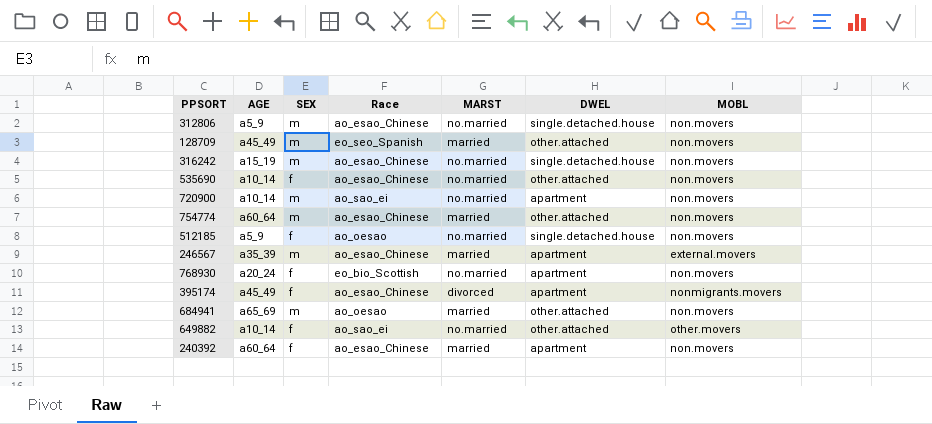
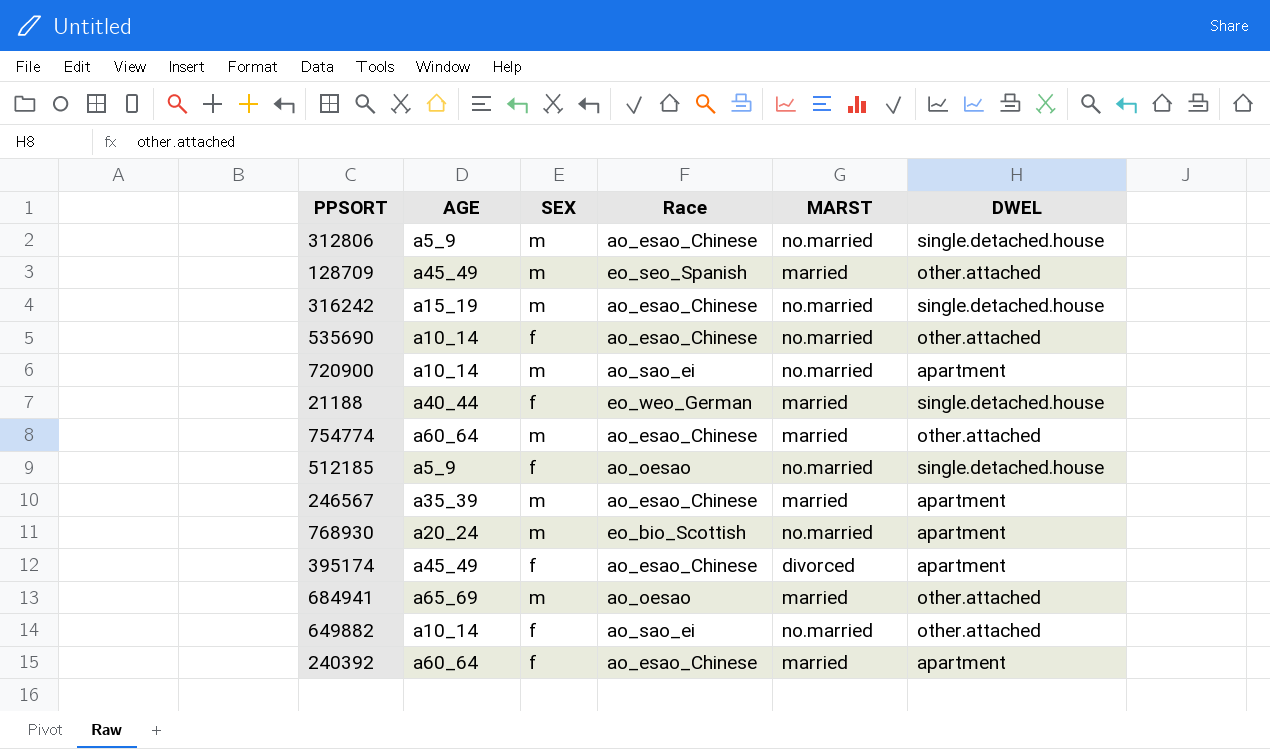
column MOBL | position: 7 -> none
row 21188: none -> a40_44 | f | eo_weo_German | married | single.detached.house
768930 | SEX: f -> m

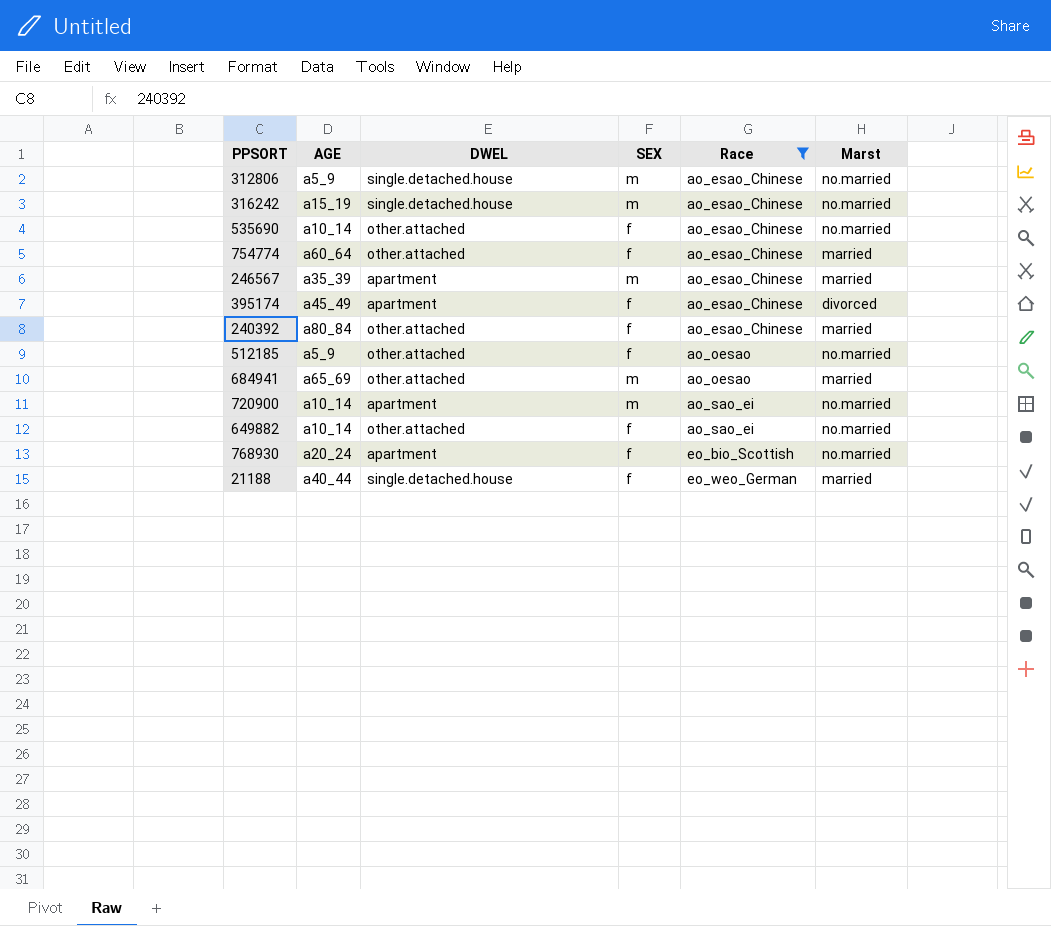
filter: none -> Race != eo_seo_Spanish
row order: none -> Race ascending
column DWEL | position: 6 -> 3
column name: MARST -> Marst
754774 | SEX: m -> f
240392 | AGE: a60_64 -> a80_84
240392 | DWEL: apartment -> other.attached
512185 | DWEL: single.detached.house -> other.attached
768930 | SEX: m -> f

